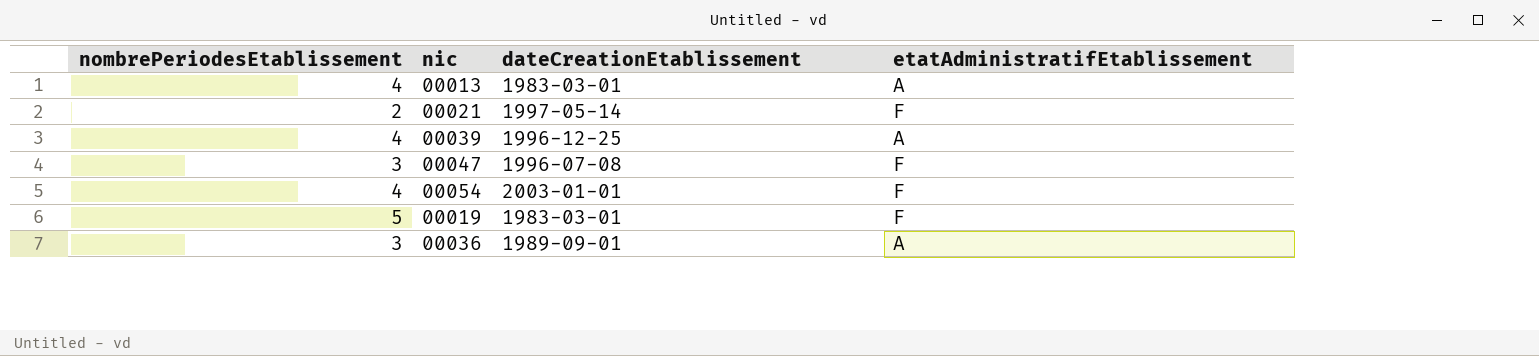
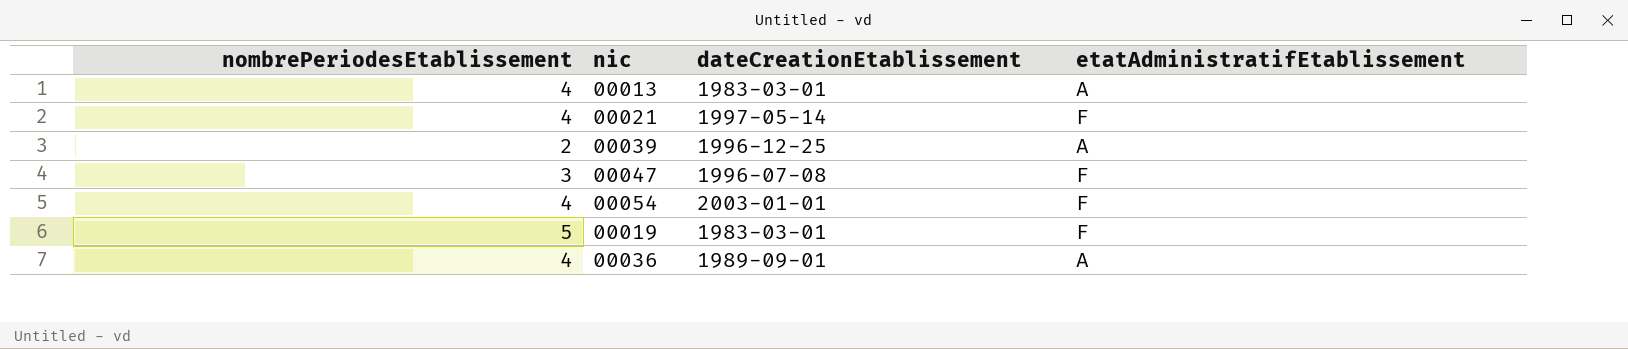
00021 | nombrePeriodesEtablissement: 2 -> 4
00039 | nombrePeriodesEtablissement: 4 -> 2
00036 | nombrePeriodesEtablissement: 3 -> 4

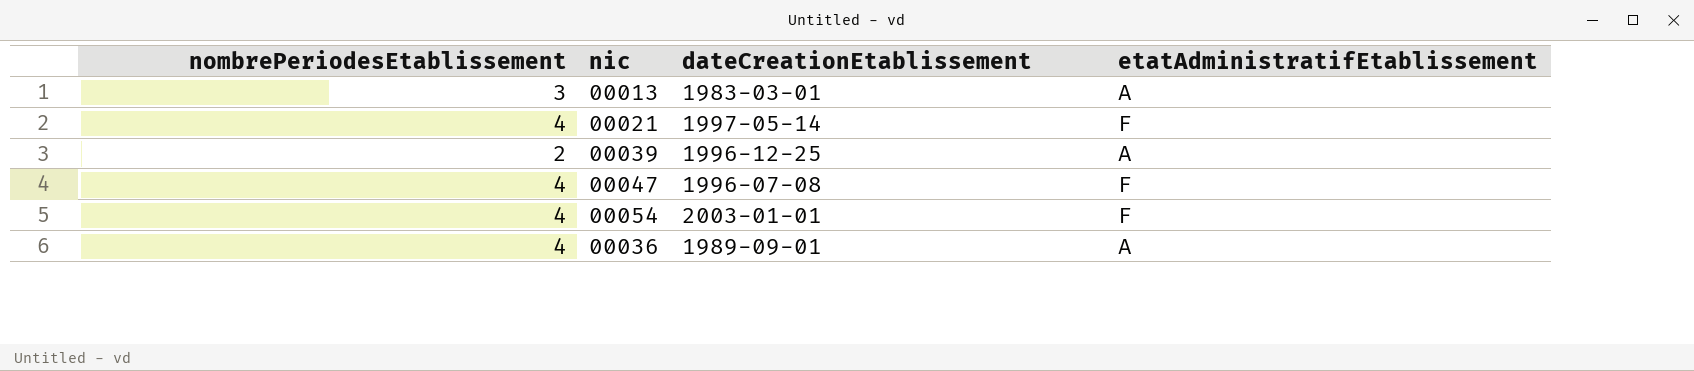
row 00019: 5 | 1983-03-01 | F -> none
00013 | nombrePeriodesEtablissement: 4 -> 3
00047 | nombrePeriodesEtablissement: 3 -> 4

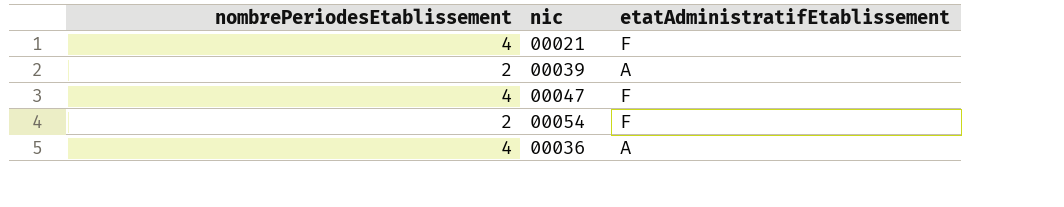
column dateCreationEtablissement | position: 3 -> none
row 00013: 3 | 1983-03-01 | A -> none
00054 | nombrePeriodesEtablissement: 4 -> 2

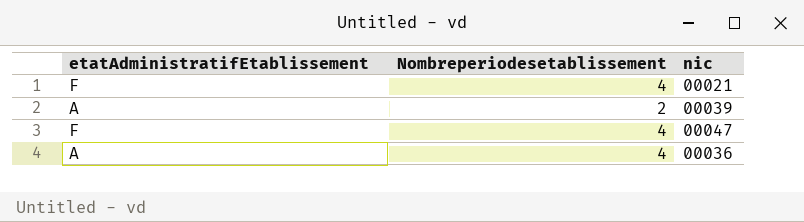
column etatAdministratifEtablissement | position: 3 -> 1
column name: nombrePeriodesEtablissement -> Nombreperiodesetablissement
row 00054: 2 | F -> none

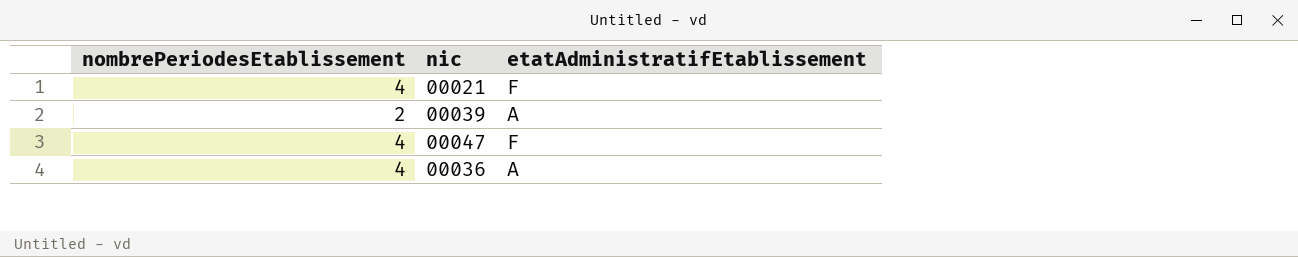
column name: Nombreperiodesetablissement -> nombrePeriodesEtablissement
column etatAdministratifEtablissement | position: 1 -> 3

